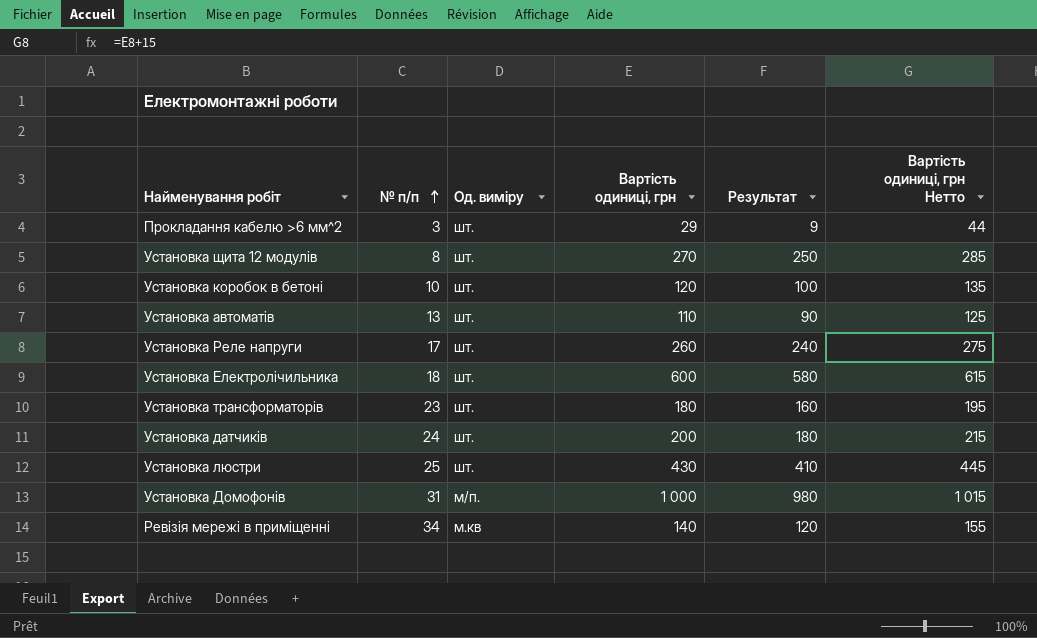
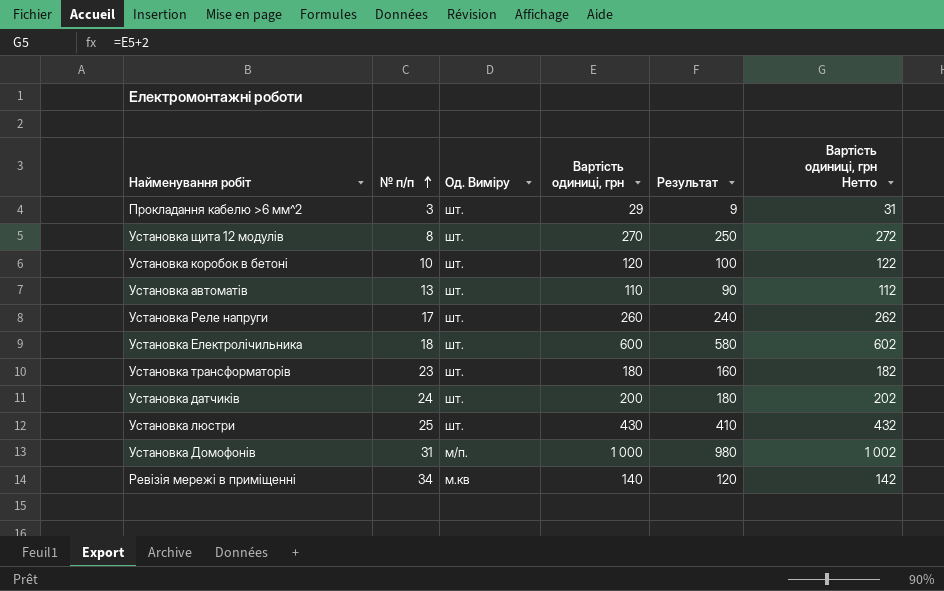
column name: Од. виміру -> Од. Виміру
column Вартість одиниці, грн Нетто | formula: [Вартість одиниці, грн] + 15 -> [Вартість одиниці, грн] + 2

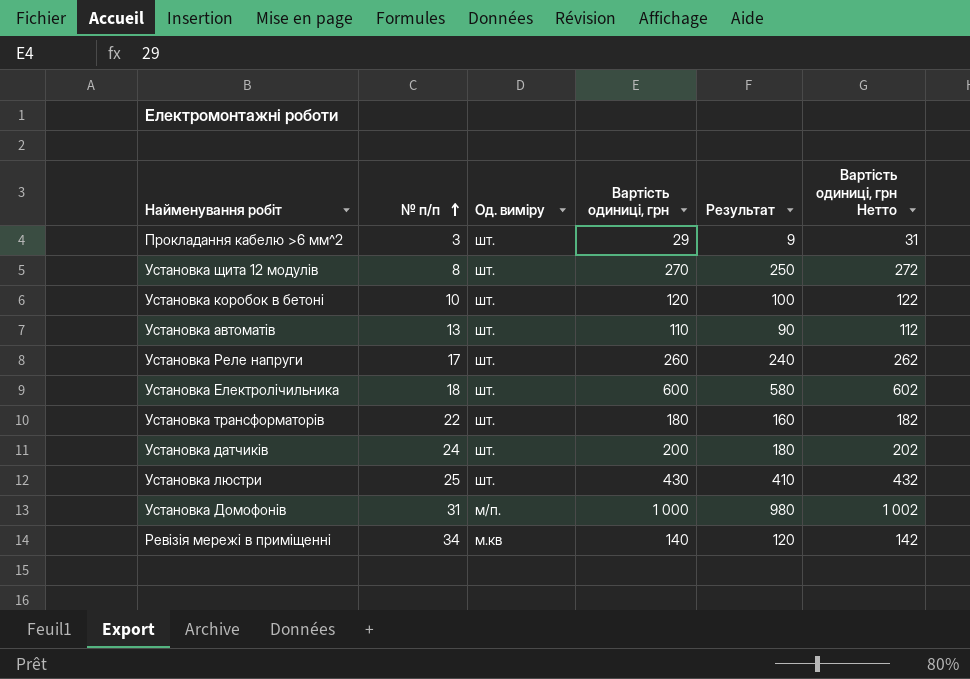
column name: Од. Виміру -> Од. виміру
Установка трансформаторів | № п/п: 23 -> 22

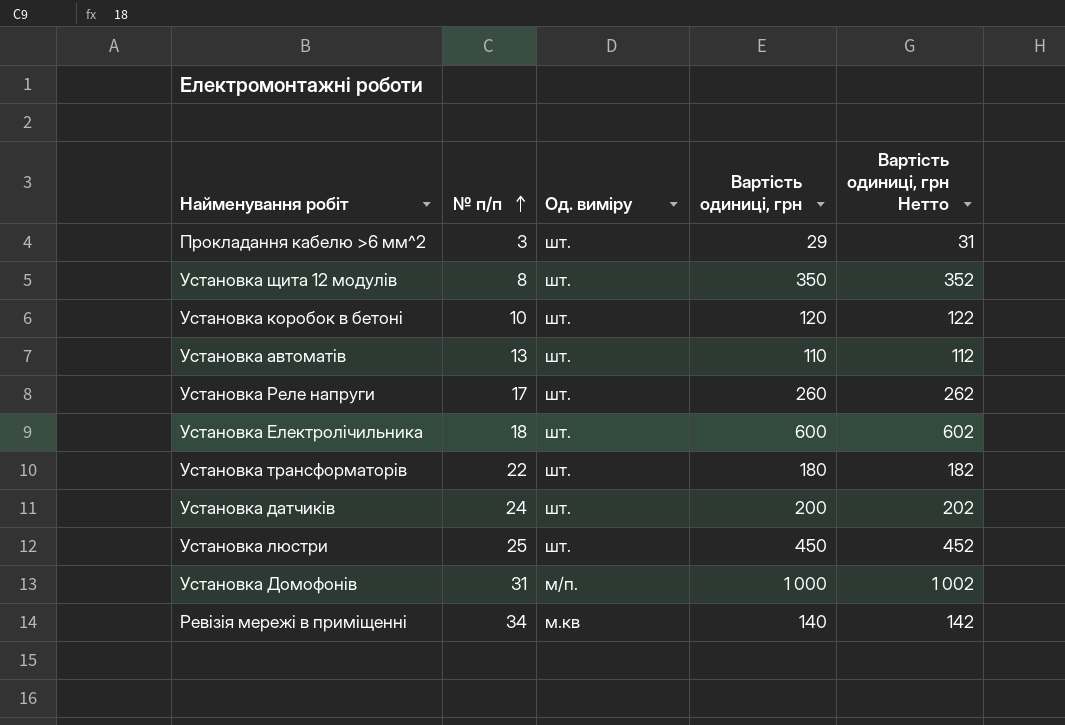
column Результат | formula: [Вартість одиниці, грн] - 20 -> none
Установка щита 12 модулів | Вартість одиниці, грн: 270 -> 350
Установка щита 12 модулів | Вартість одиниці, грн Нетто: 272 -> 352
Установка люстри | Вартість одиниці, грн: 430 -> 450
Установка люстри | Вартість одиниці, грн Нетто: 432 -> 452

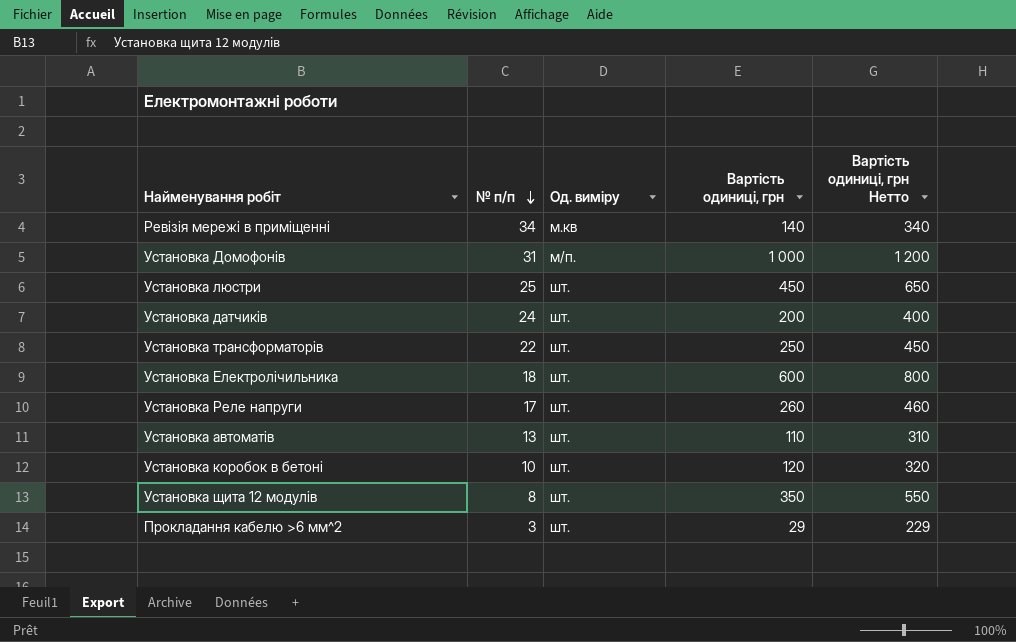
row order: № п/п ascending -> № п/п descending
column Вартість одиниці, грн Нетто | formula: [Вартість одиниці, грн] + 2 -> [Вартість одиниці, грн] + 200
Установка трансформаторів | Вартість одиниці, грн: 180 -> 250

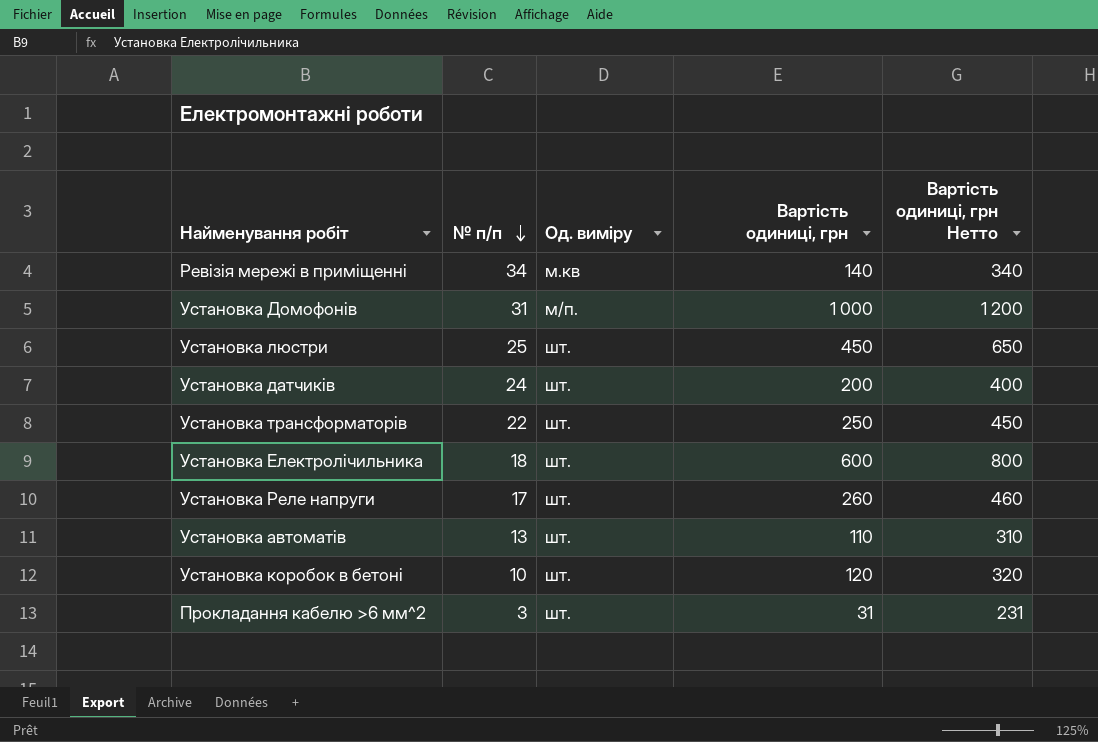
row Установка щита 12 модулів: 8 | шт. | 350 | 550 -> none
Прокладання кабелю >6 мм^2 | Вартість одиниці, грн: 29 -> 31
Прокладання кабелю >6 мм^2 | Вартість одиниці, грн Нетто: 229 -> 231

